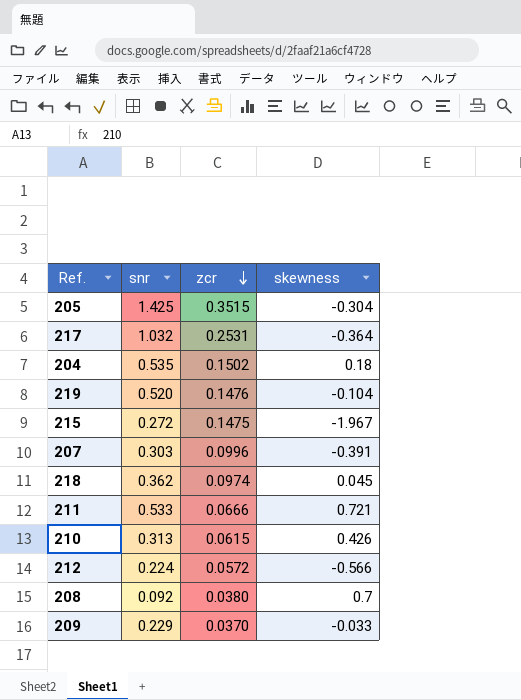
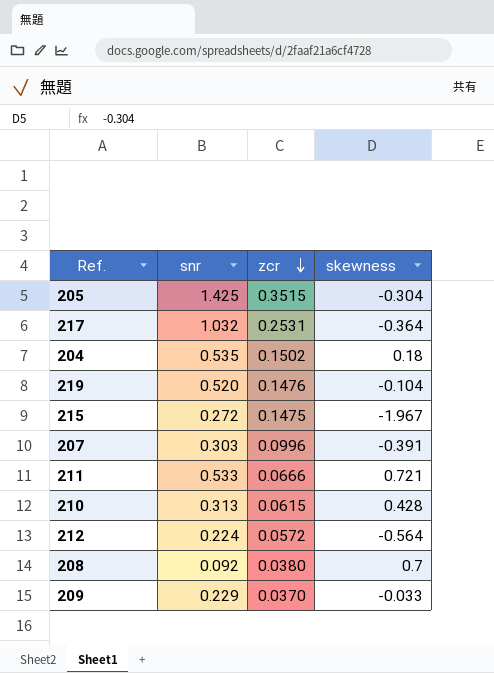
row 218: 0.362 | 0.0974 | 0.045 -> none
210 | skewness: 0.426 -> 0.428
212 | skewness: -0.566 -> -0.564

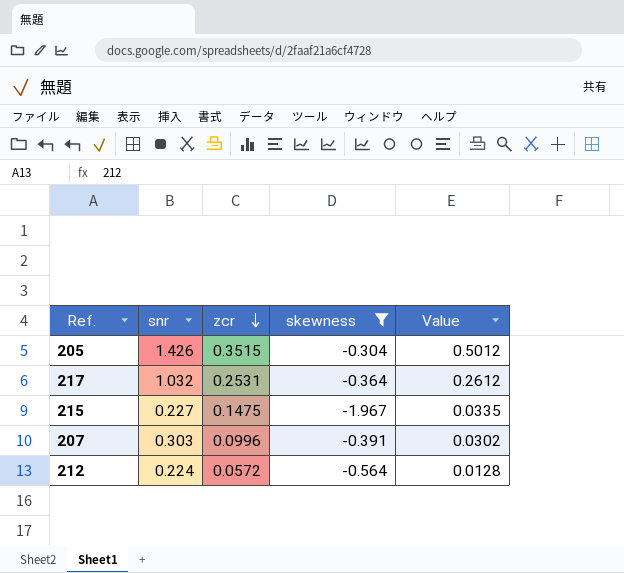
filter: none -> skewness <= -0.304
column Value | formula: none -> [snr] * [zcr]
205 | snr: 1.425 -> 1.426
215 | snr: 0.272 -> 0.227

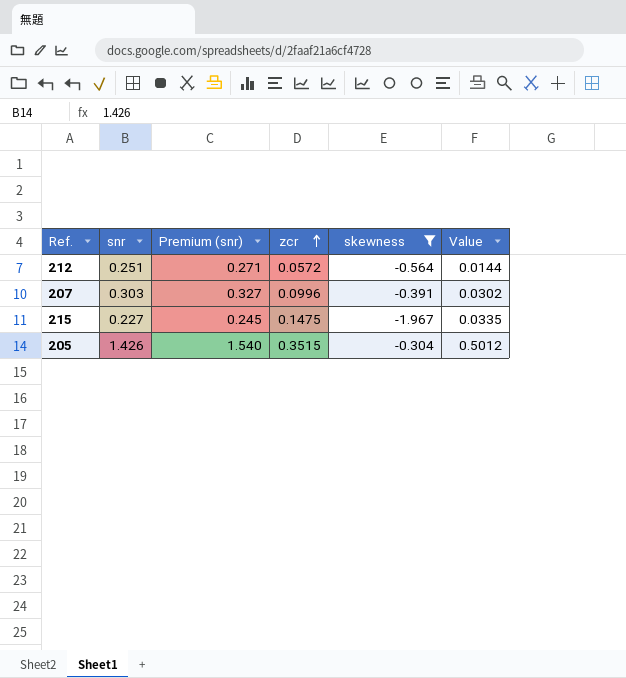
row order: zcr descending -> zcr ascending
column Premium (snr) | formula: none -> [snr] * 1.08
row 217: 1.032 | 0.2531 | -0.364 | 0.2612 -> none
212 | snr: 0.224 -> 0.251
212 | Value: 0.0128 -> 0.0144

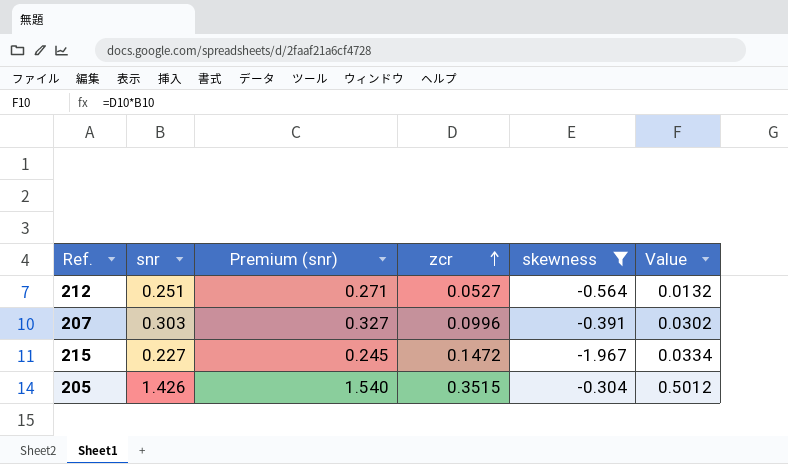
212 | zcr: 0.0572 -> 0.0527
212 | Value: 0.0144 -> 0.0132
215 | zcr: 0.1475 -> 0.1472
215 | Value: 0.0335 -> 0.0334

